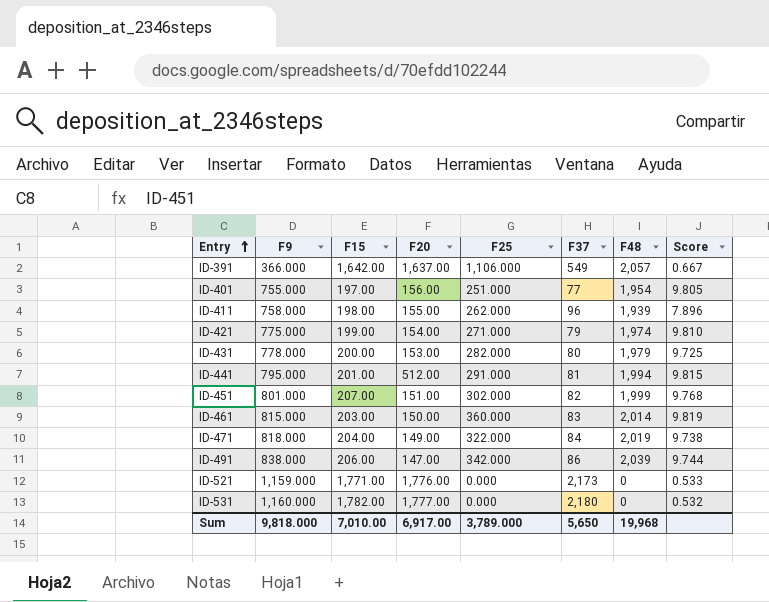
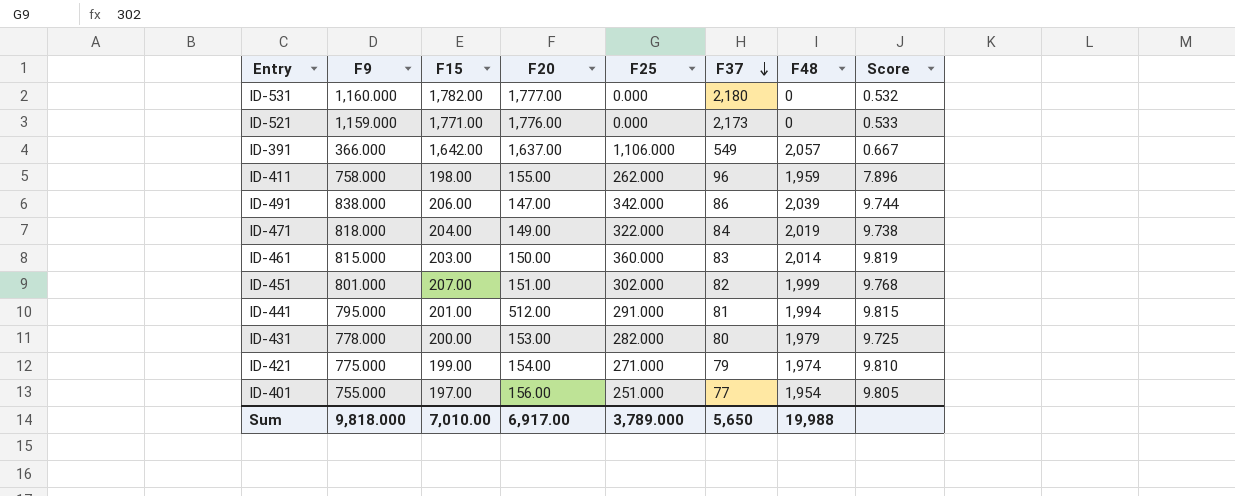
row order: Entry ascending -> F37 descending
ID-411 | F48: 1,939 -> 1,959
Sum | F48: 19,968 -> 19,988

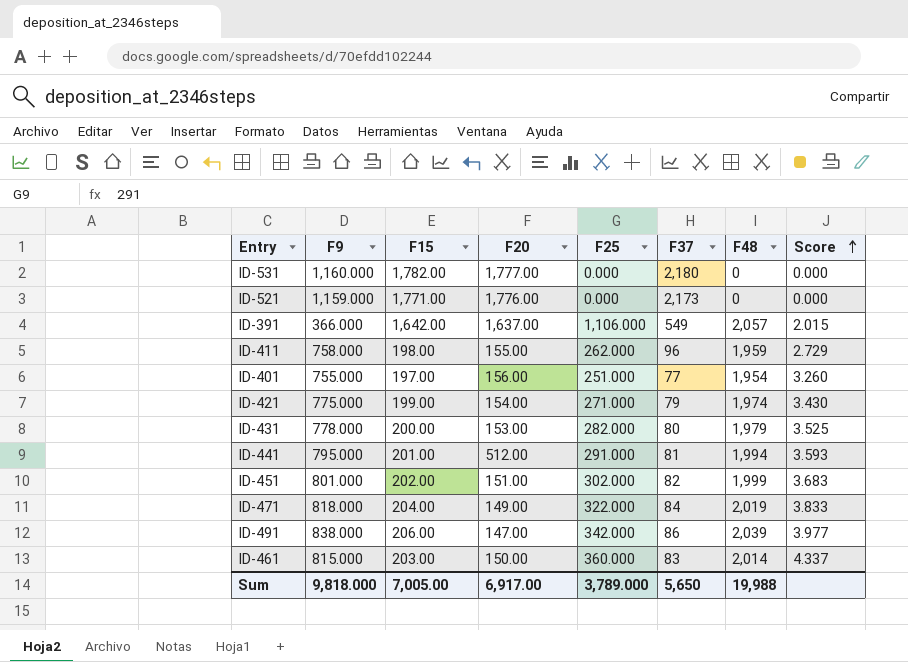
row order: F37 descending -> Score ascending
column Score | formula: [F9] / [F37] -> [F25] / [F37]
ID-451 | F15: 207.00 -> 202.00
Sum | F15: 7,010.00 -> 7,005.00

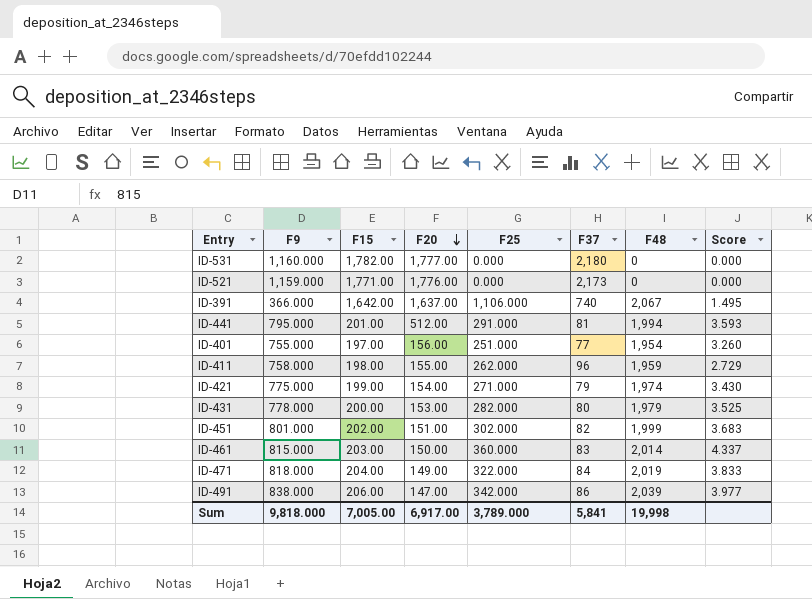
row order: Score ascending -> F20 descending
ID-391 | F37: 549 -> 740
ID-391 | F48: 2,057 -> 2,067
ID-391 | Score: 2.015 -> 1.495
Sum | F37: 5,650 -> 5,841
Sum | F48: 19,988 -> 19,998

